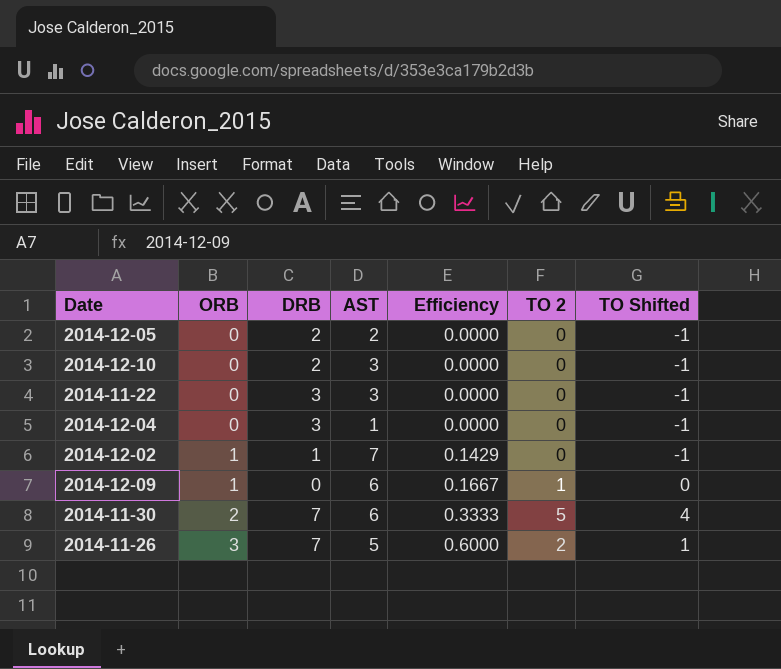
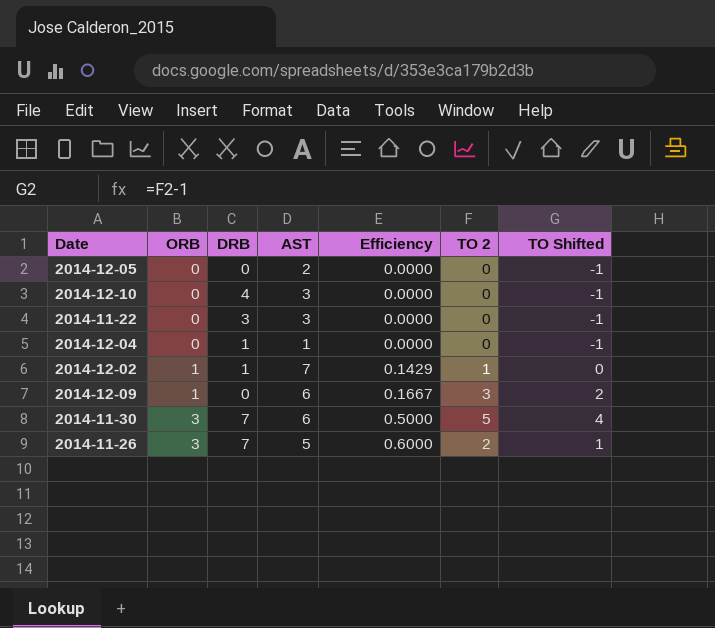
2014-12-05 | DRB: 2 -> 0
2014-12-10 | DRB: 2 -> 4
2014-12-04 | DRB: 3 -> 1
2014-12-02 | TO 2: 0 -> 1
2014-12-02 | TO Shifted: -1 -> 0
2014-12-09 | TO 2: 1 -> 3
2014-12-09 | TO Shifted: 0 -> 2
2014-11-30 | ORB: 2 -> 3
2014-11-30 | Efficiency: 0.3333 -> 0.5000

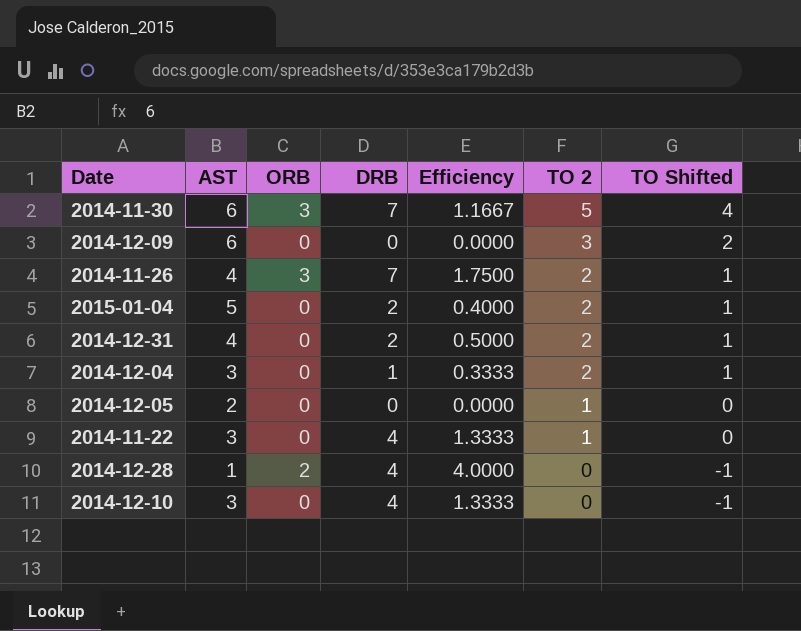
row order: ORB ascending -> TO 2 descending
column AST | position: 4 -> 2
column Efficiency | formula: [ORB] / [AST] -> [DRB] / [AST]
row 2014-12-02: 1 | 1 | 7 | 0.1429 | 1 | 0 -> none
2014-12-09 | ORB: 1 -> 0
2014-11-26 | AST: 5 -> 4
row 2015-01-04: none -> 5 | 0 | 2 | 0.4000 | 2 | 1
row 2014-12-31: none -> 4 | 0 | 2 | 0.5000 | 2 | 1
2014-12-04 | AST: 1 -> 3
2014-12-04 | TO 2: 0 -> 2
2014-12-04 | TO Shifted: -1 -> 1
2014-12-05 | TO 2: 0 -> 1
2014-12-05 | TO Shifted: -1 -> 0
2014-11-22 | DRB: 3 -> 4
2014-11-22 | TO 2: 0 -> 1
2014-11-22 | TO Shifted: -1 -> 0
row 2014-12-28: none -> 1 | 2 | 4 | 4.0000 | 0 | -1

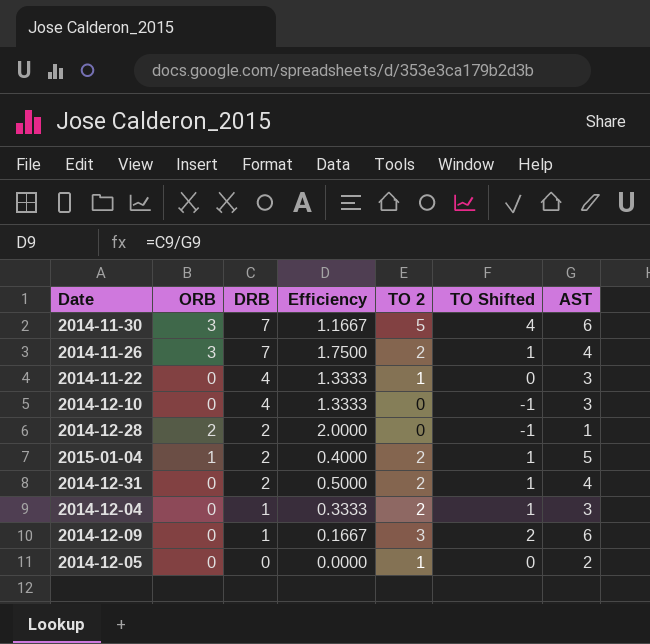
row order: TO 2 descending -> DRB descending
column AST | position: 2 -> 7
2014-12-28 | DRB: 4 -> 2
2014-12-28 | Efficiency: 4.0000 -> 2.0000
2015-01-04 | ORB: 0 -> 1
2014-12-09 | DRB: 0 -> 1
2014-12-09 | Efficiency: 0.0000 -> 0.1667

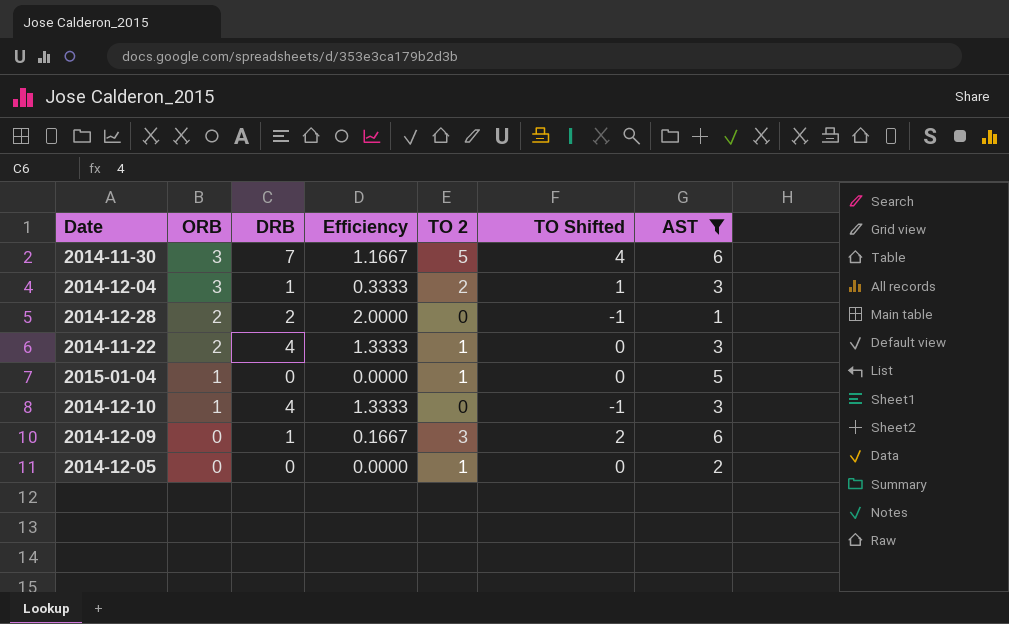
filter: none -> AST != 4
row order: DRB descending -> ORB descending
2014-12-04 | ORB: 0 -> 3
2014-11-22 | ORB: 0 -> 2
2015-01-04 | DRB: 2 -> 0
2015-01-04 | Efficiency: 0.4000 -> 0.0000
2015-01-04 | TO 2: 2 -> 1
2015-01-04 | TO Shifted: 1 -> 0
2014-12-10 | ORB: 0 -> 1

